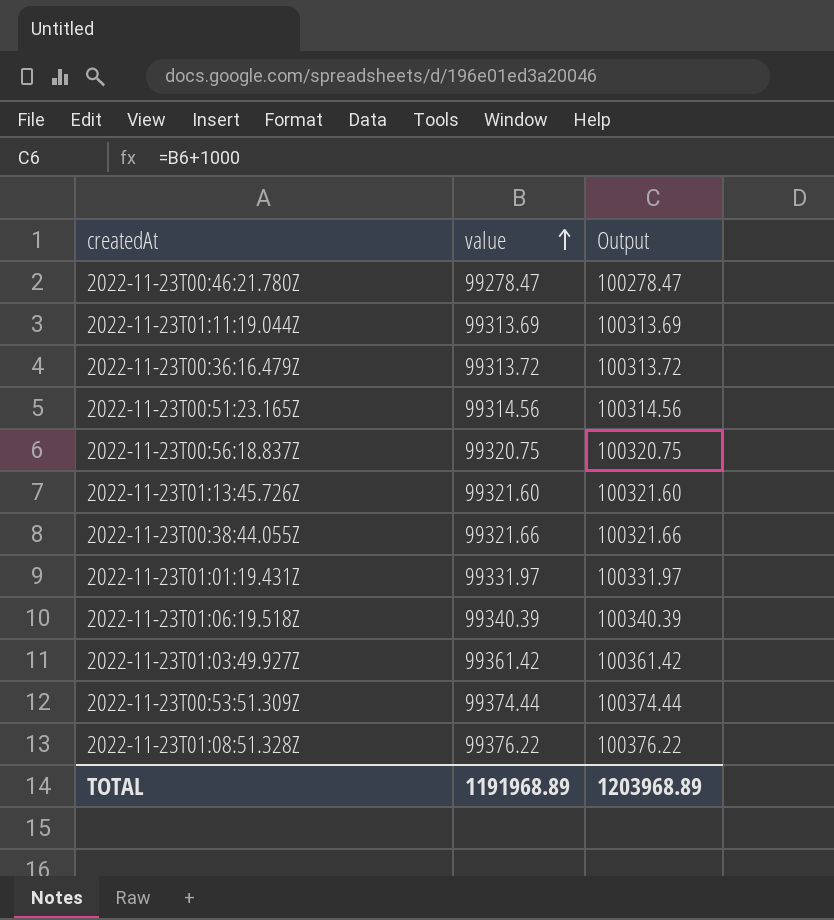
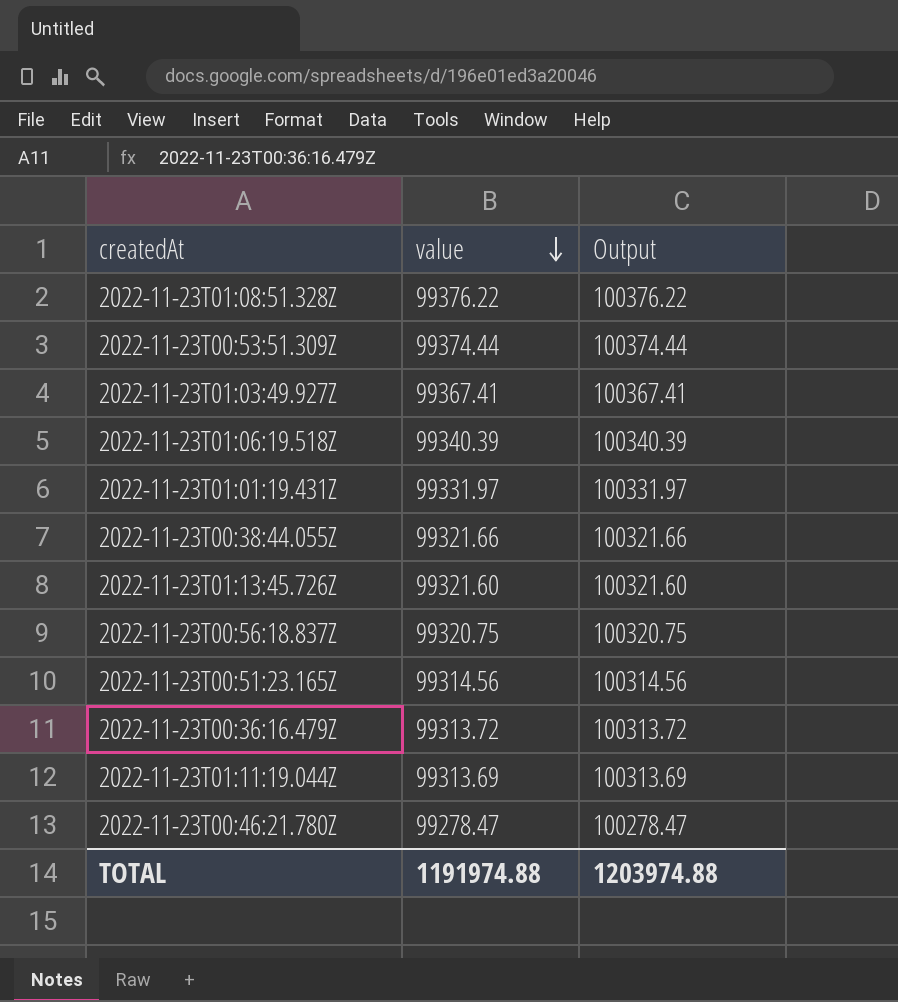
row order: value ascending -> value descending
2022-11-23T01:03:49.927Z | value: 99361.42 -> 99367.41
2022-11-23T01:03:49.927Z | Output: 100361.42 -> 100367.41
TOTAL | value: 1191968.89 -> 1191974.88
TOTAL | Output: 1203968.89 -> 1203974.88

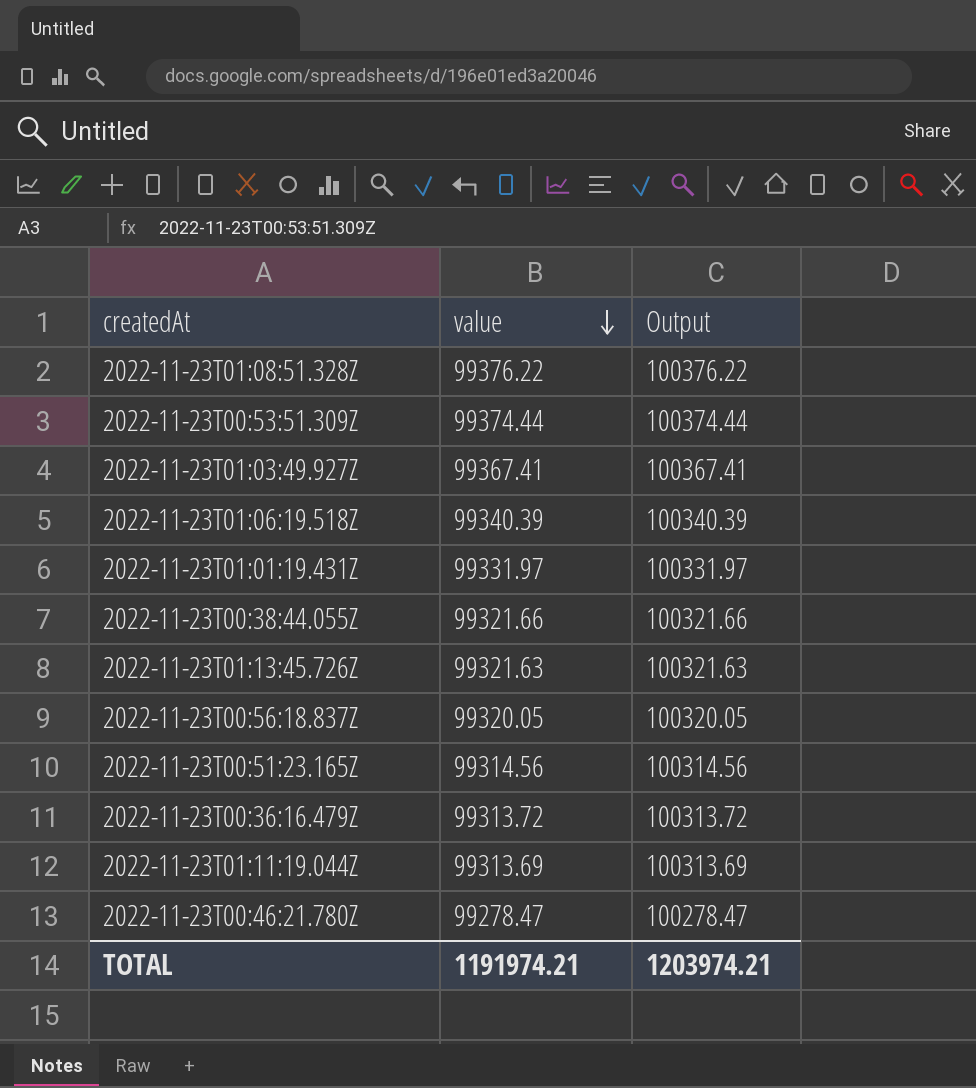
2022-11-23T01:13:45.726Z | value: 99321.60 -> 99321.63
2022-11-23T01:13:45.726Z | Output: 100321.60 -> 100321.63
2022-11-23T00:56:18.837Z | value: 99320.75 -> 99320.05
2022-11-23T00:56:18.837Z | Output: 100320.75 -> 100320.05
TOTAL | value: 1191974.88 -> 1191974.21
TOTAL | Output: 1203974.88 -> 1203974.21

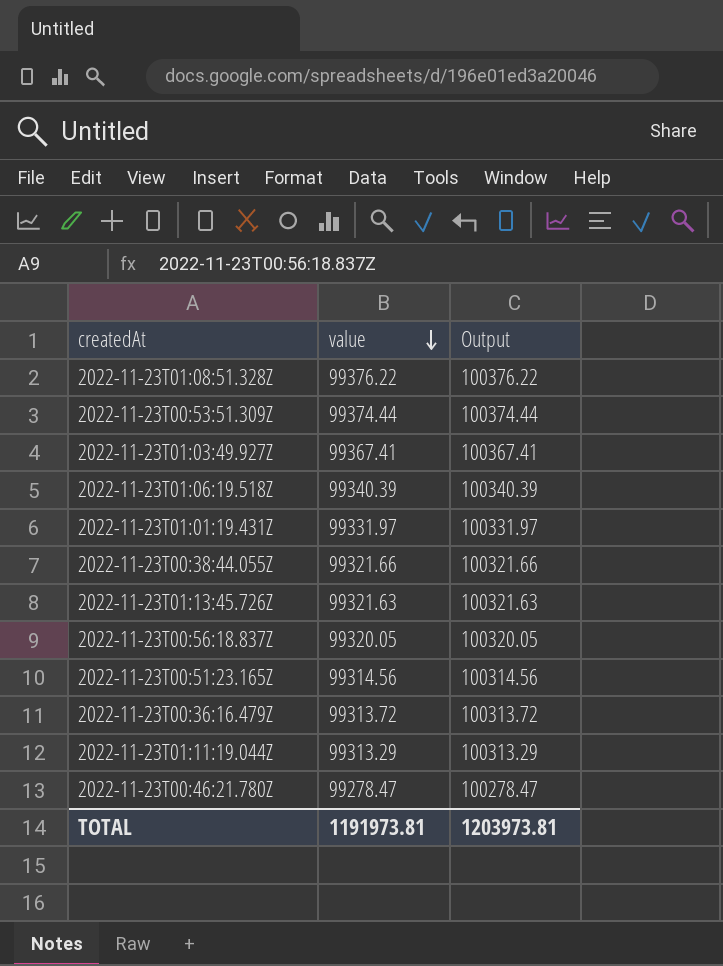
2022-11-23T01:11:19.044Z | value: 99313.69 -> 99313.29
2022-11-23T01:11:19.044Z | Output: 100313.69 -> 100313.29
TOTAL | value: 1191974.21 -> 1191973.81
TOTAL | Output: 1203974.21 -> 1203973.81

